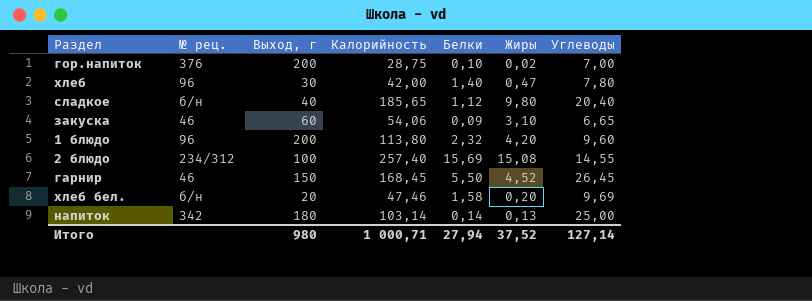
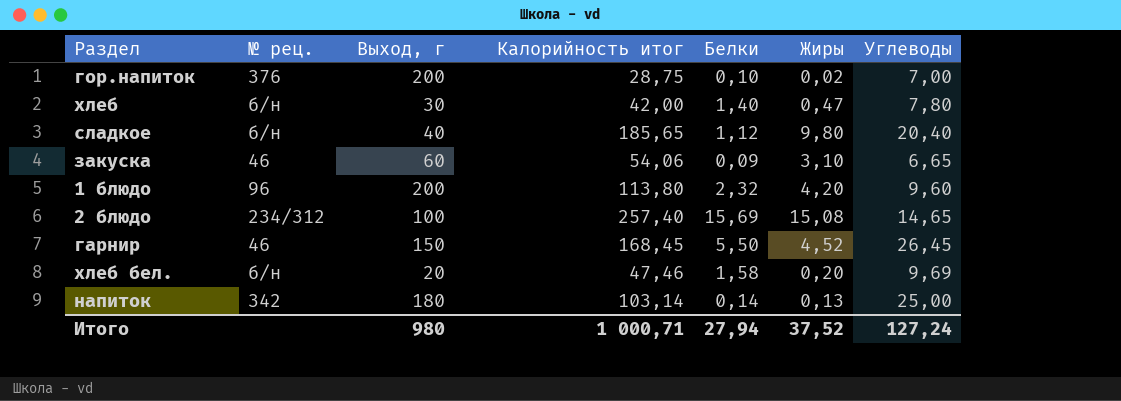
column name: Калорийность -> Калорийность итог
хлеб | № рец.: 96 -> б/н
2 блюдо | Углеводы: 14,55 -> 14,65
Итого | Углеводы: 127,14 -> 127,24

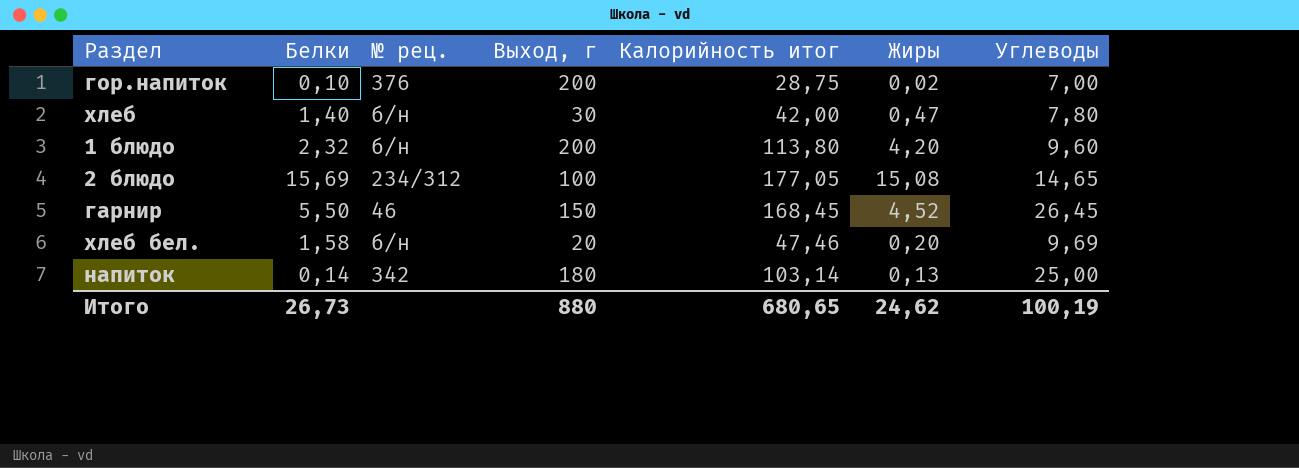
column Белки | position: 5 -> 2
row сладкое: б/н | 40 | 185,65 | 1,12 | 9,80 | 20,40 -> none
row закуска: 46 | 60 | 54,06 | 0,09 | 3,10 | 6,65 -> none
1 блюдо | № рец.: 96 -> б/н
2 блюдо | Калорийность итог: 257,40 -> 177,05
Итого | Белки: 27,94 -> 26,73
Итого | Выход, г: 980 -> 880
Итого | Калорийность итог: 1 000,71 -> 680,65
Итого | Жиры: 37,52 -> 24,62
Итого | Углеводы: 127,24 -> 100,19

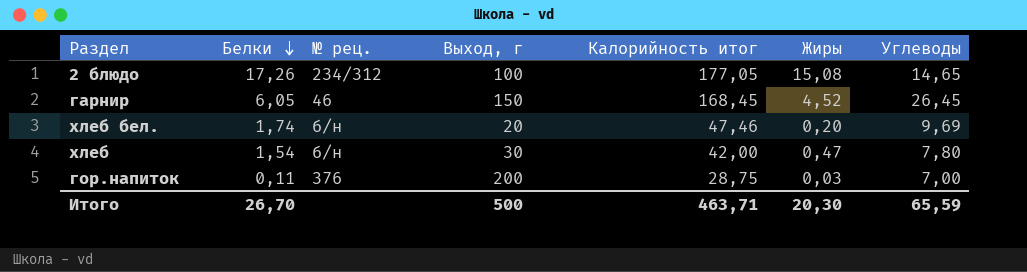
row order: none -> Белки descending
row 1 блюдо: 2,32 | б/н | 200 | 113,80 | 4,20 | 9,60 -> none
row напиток: 0,14 | 342 | 180 | 103,14 | 0,13 | 25,00 -> none
2 блюдо | Белки: 15,69 -> 17,26
гарнир | Белки: 5,50 -> 6,05
хлеб бел. | Белки: 1,58 -> 1,74
хлеб | Белки: 1,40 -> 1,54
гор.напиток | Белки: 0,10 -> 0,11
гор.напиток | Жиры: 0,02 -> 0,03
Итого | Белки: 26,73 -> 26,70
Итого | Выход, г: 880 -> 500
Итого | Калорийность итог: 680,65 -> 463,71
Итого | Жиры: 24,62 -> 20,30
Итого | Углеводы: 100,19 -> 65,59

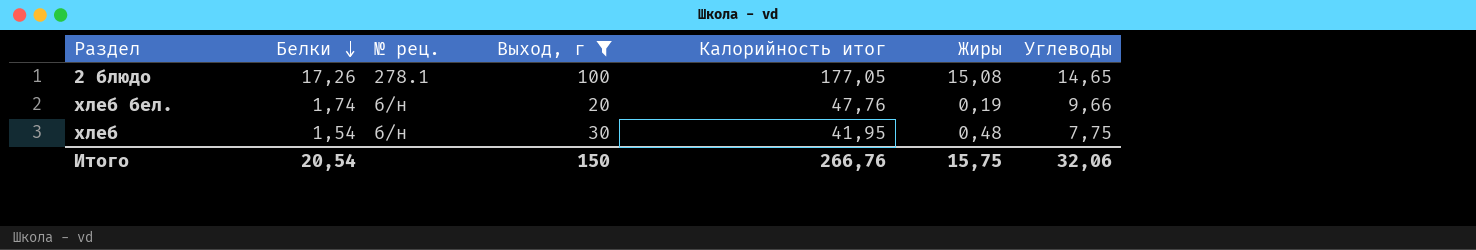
filter: none -> Выход, г <= 100
2 блюдо | № рец.: 234/312 -> 278.1
хлеб бел. | Калорийность итог: 47,46 -> 47,76
хлеб бел. | Жиры: 0,20 -> 0,19
хлеб бел. | Углеводы: 9,69 -> 9,66
хлеб | Калорийность итог: 42,00 -> 41,95
хлеб | Жиры: 0,47 -> 0,48
хлеб | Углеводы: 7,80 -> 7,75
Итого | Белки: 26,70 -> 20,54
Итого | Выход, г: 500 -> 150
Итого | Калорийность итог: 463,71 -> 266,76
Итого | Жиры: 20,30 -> 15,75
Итого | Углеводы: 65,59 -> 32,06

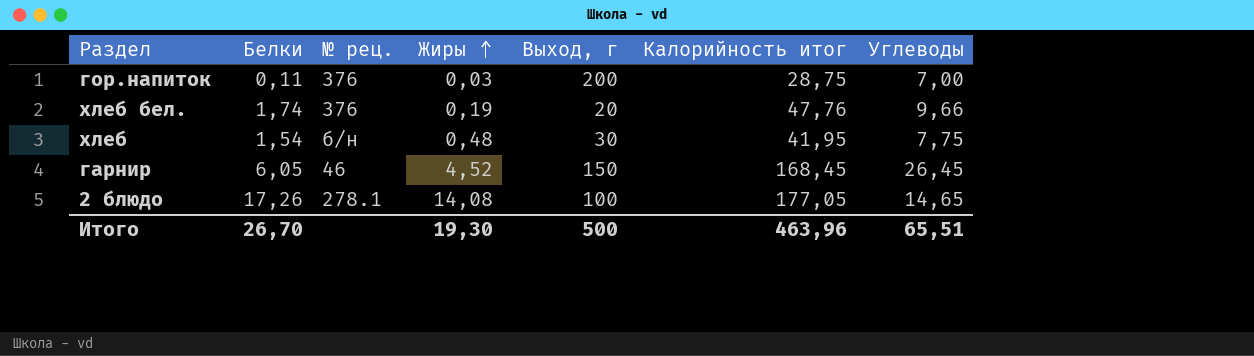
filter: Выход, г <= 100 -> none
row order: Белки descending -> Жиры ascending
column Жиры | position: 6 -> 4
хлеб бел. | № рец.: б/н -> 376
2 блюдо | Жиры: 15,08 -> 14,08
Итого | Белки: 20,54 -> 26,70
Итого | Жиры: 15,75 -> 19,30
Итого | Выход, г: 150 -> 500
Итого | Калорийность итог: 266,76 -> 463,96
Итого | Углеводы: 32,06 -> 65,51

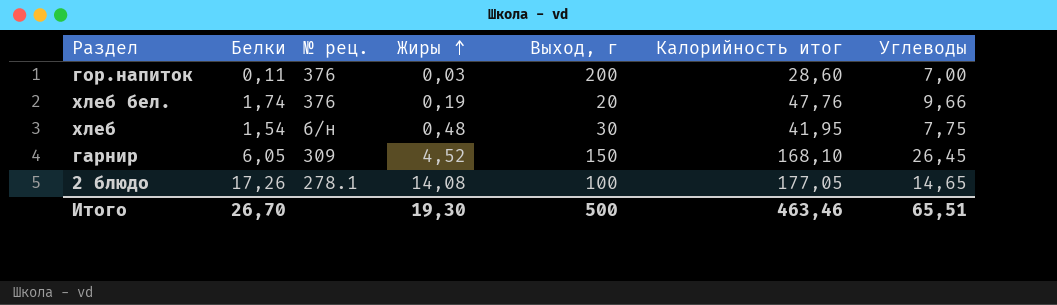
гор.напиток | Калорийность итог: 28,75 -> 28,60
гарнир | № рец.: 46 -> 309
гарнир | Калорийность итог: 168,45 -> 168,10
Итого | Калорийность итог: 463,96 -> 463,46

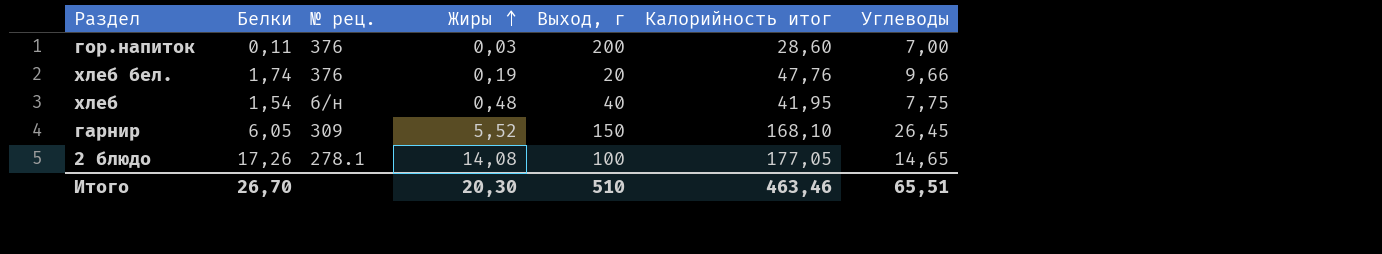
хлеб | Выход, г: 30 -> 40
гарнир | Жиры: 4,52 -> 5,52
Итого | Жиры: 19,30 -> 20,30
Итого | Выход, г: 500 -> 510

